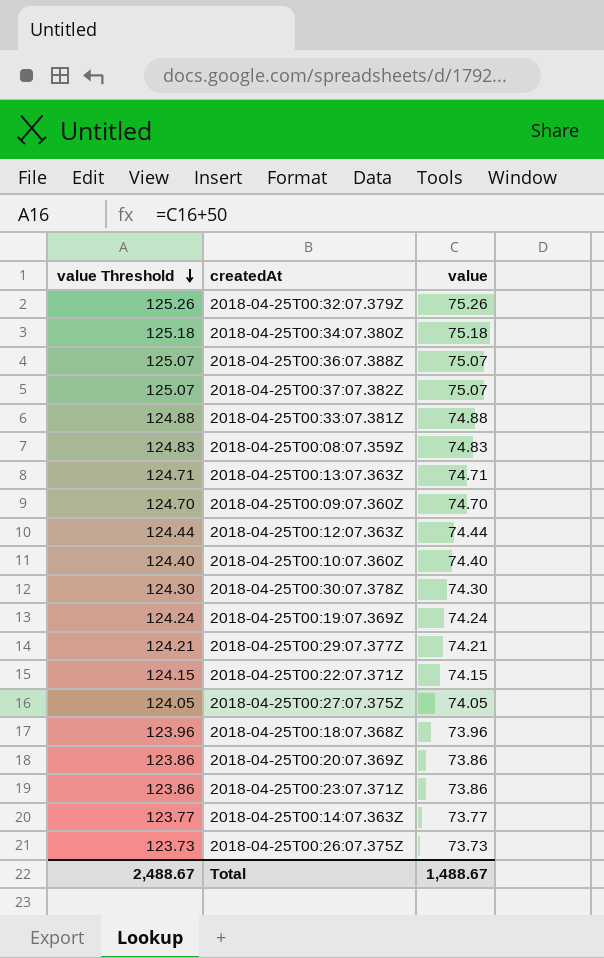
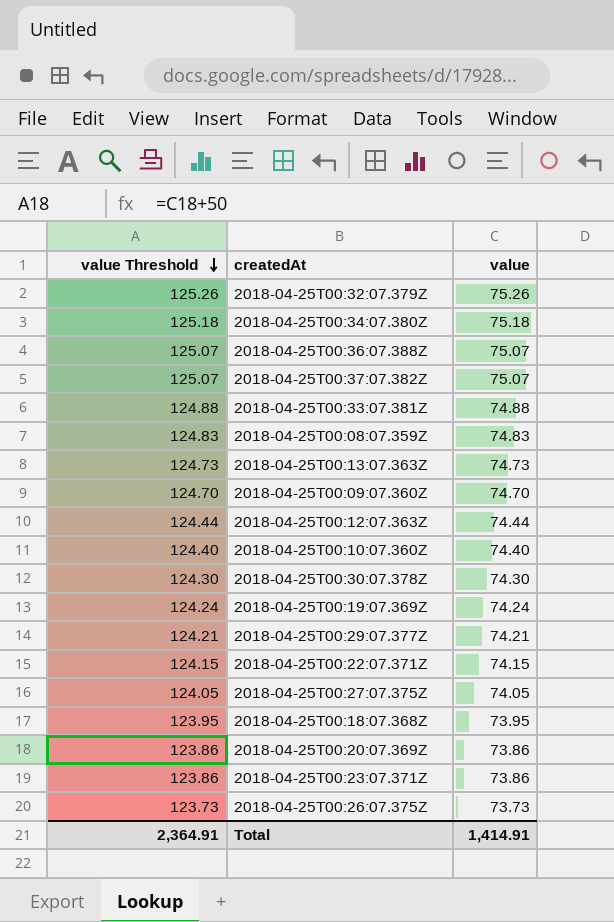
row 2018-04-25T00:14:07.363Z: 123.77 | 73.77 -> none
2018-04-25T00:13:07.363Z | value Threshold: 124.71 -> 124.73
2018-04-25T00:13:07.363Z | value: 74.71 -> 74.73
2018-04-25T00:18:07.368Z | value Threshold: 123.96 -> 123.95
2018-04-25T00:18:07.368Z | value: 73.96 -> 73.95
Total | value Threshold: 2,488.67 -> 2,364.91
Total | value: 1,488.67 -> 1,414.91

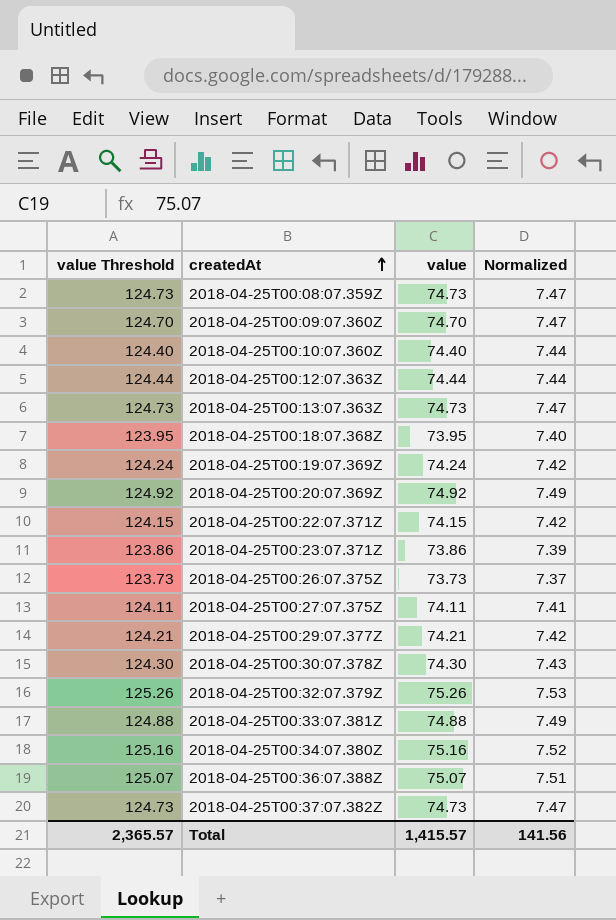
row order: value Threshold descending -> createdAt ascending
column Normalized | formula: none -> [value] * 0.1
2018-04-25T00:08:07.359Z | value Threshold: 124.83 -> 124.73
2018-04-25T00:08:07.359Z | value: 74.83 -> 74.73
2018-04-25T00:20:07.369Z | value Threshold: 123.86 -> 124.92
2018-04-25T00:20:07.369Z | value: 73.86 -> 74.92
2018-04-25T00:27:07.375Z | value Threshold: 124.05 -> 124.11
2018-04-25T00:27:07.375Z | value: 74.05 -> 74.11
2018-04-25T00:34:07.380Z | value Threshold: 125.18 -> 125.16
2018-04-25T00:34:07.380Z | value: 75.18 -> 75.16
2018-04-25T00:37:07.382Z | value Threshold: 125.07 -> 124.73
2018-04-25T00:37:07.382Z | value: 75.07 -> 74.73
Total | value Threshold: 2,364.91 -> 2,365.57
Total | value: 1,414.91 -> 1,415.57

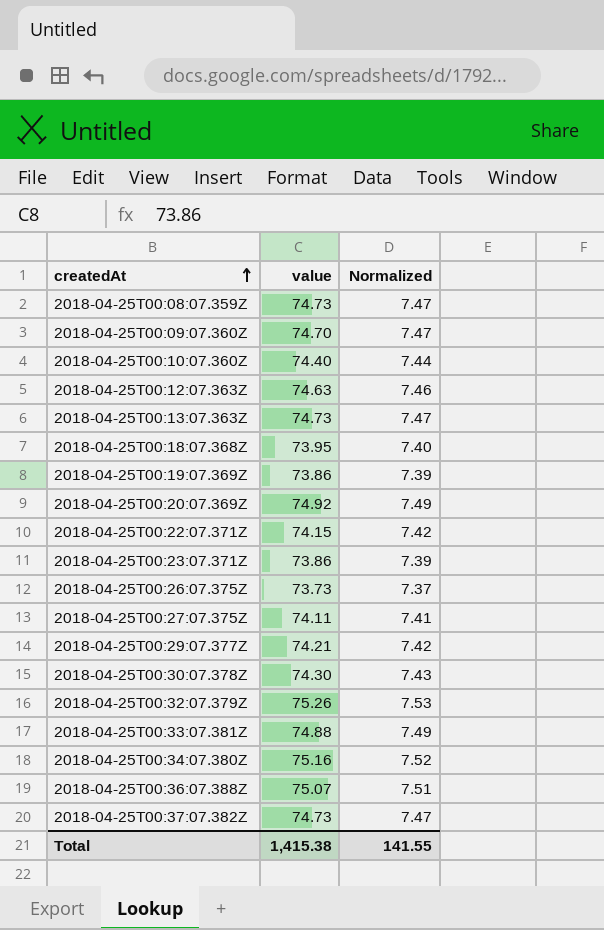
column value Threshold | formula: [value] + 50 -> none
2018-04-25T00:12:07.363Z | value: 74.44 -> 74.63
2018-04-25T00:12:07.363Z | Normalized: 7.44 -> 7.46
2018-04-25T00:19:07.369Z | value: 74.24 -> 73.86
2018-04-25T00:19:07.369Z | Normalized: 7.42 -> 7.39
Total | value: 1,415.57 -> 1,415.38
Total | Normalized: 141.56 -> 141.55

